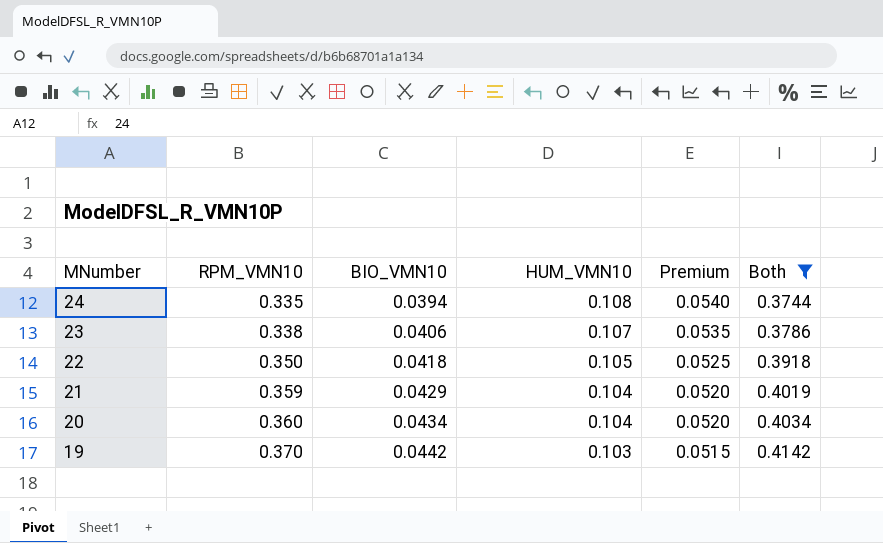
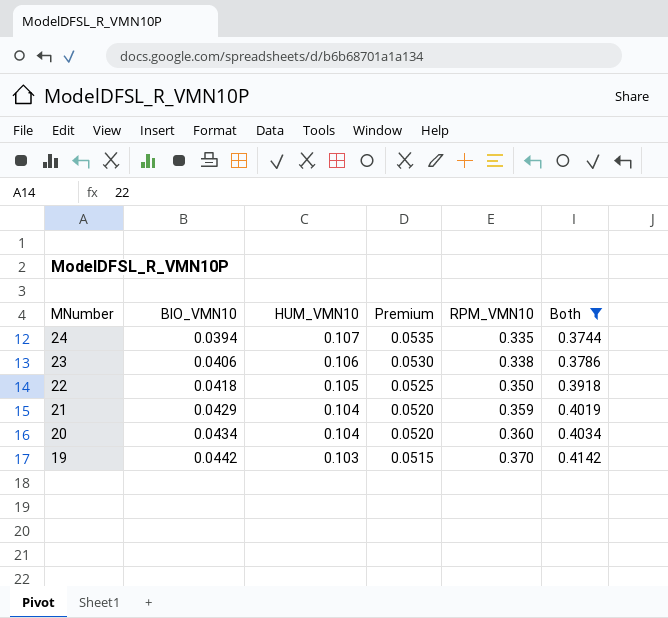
column RPM_VMN10 | position: 2 -> 5
24 | HUM_VMN10: 0.108 -> 0.107
24 | Premium: 0.0540 -> 0.0535
23 | HUM_VMN10: 0.107 -> 0.106
23 | Premium: 0.0535 -> 0.0530

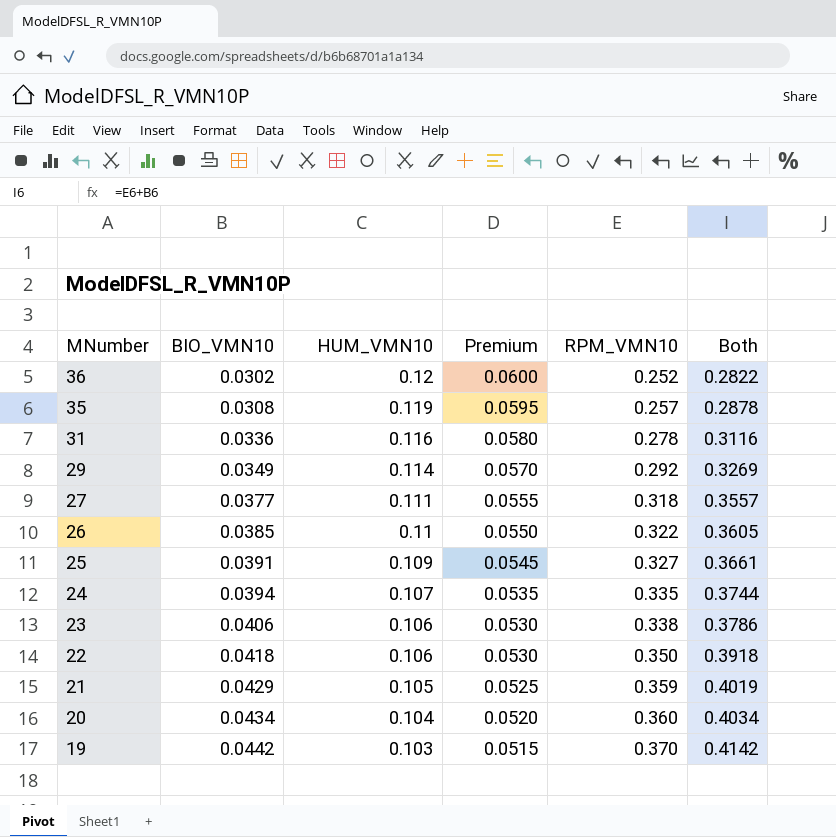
filter: Both >= 0.3744 -> none
22 | HUM_VMN10: 0.105 -> 0.106
22 | Premium: 0.0525 -> 0.0530
21 | HUM_VMN10: 0.104 -> 0.105
21 | Premium: 0.0520 -> 0.0525

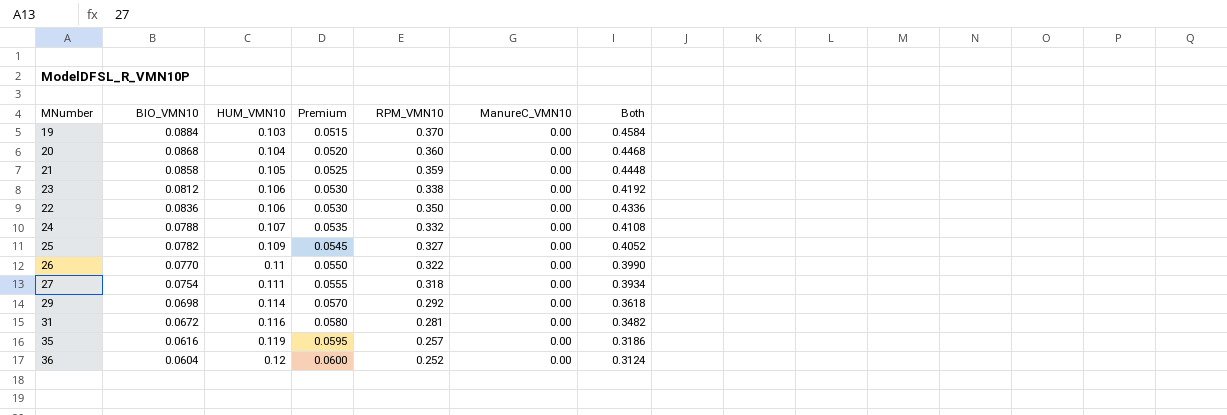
row order: MNumber descending -> HUM_VMN10 ascending
column ManureC_VMN10 | position: none -> 6
19 | BIO_VMN10: 0.0442 -> 0.0884
19 | Both: 0.4142 -> 0.4584
20 | BIO_VMN10: 0.0434 -> 0.0868
20 | Both: 0.4034 -> 0.4468
21 | BIO_VMN10: 0.0429 -> 0.0858
21 | Both: 0.4019 -> 0.4448
23 | BIO_VMN10: 0.0406 -> 0.0812
23 | Both: 0.3786 -> 0.4192
22 | BIO_VMN10: 0.0418 -> 0.0836
22 | Both: 0.3918 -> 0.4336
24 | BIO_VMN10: 0.0394 -> 0.0788
24 | RPM_VMN10: 0.335 -> 0.332
24 | Both: 0.3744 -> 0.4108
25 | BIO_VMN10: 0.0391 -> 0.0782
25 | Both: 0.3661 -> 0.4052
26 | BIO_VMN10: 0.0385 -> 0.0770
26 | Both: 0.3605 -> 0.3990
27 | BIO_VMN10: 0.0377 -> 0.0754
27 | Both: 0.3557 -> 0.3934
29 | BIO_VMN10: 0.0349 -> 0.0698
29 | Both: 0.3269 -> 0.3618
31 | BIO_VMN10: 0.0336 -> 0.0672
31 | RPM_VMN10: 0.278 -> 0.281
31 | Both: 0.3116 -> 0.3482
35 | BIO_VMN10: 0.0308 -> 0.0616
35 | Both: 0.2878 -> 0.3186
36 | BIO_VMN10: 0.0302 -> 0.0604
36 | Both: 0.2822 -> 0.3124

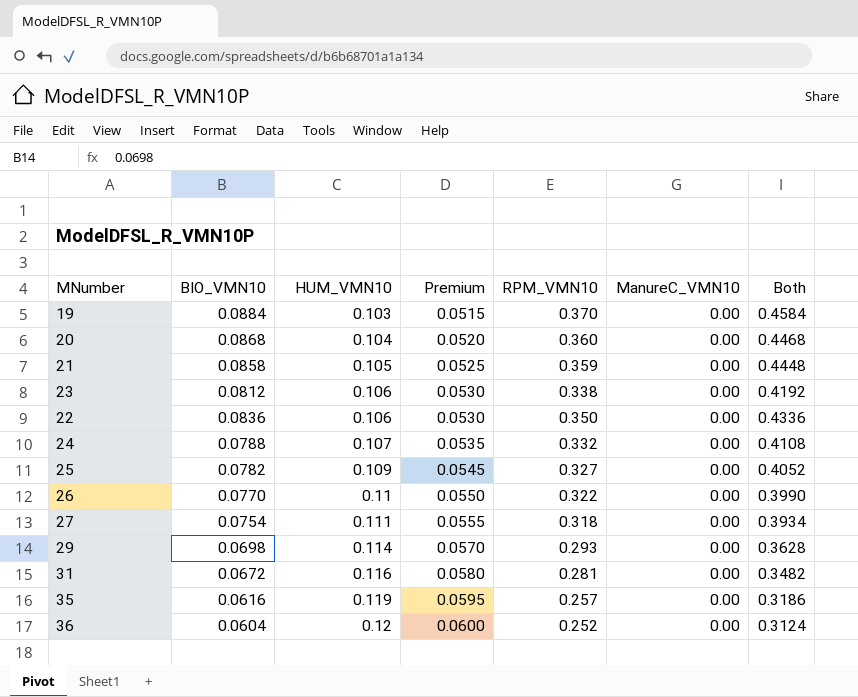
29 | RPM_VMN10: 0.292 -> 0.293
29 | Both: 0.3618 -> 0.3628

